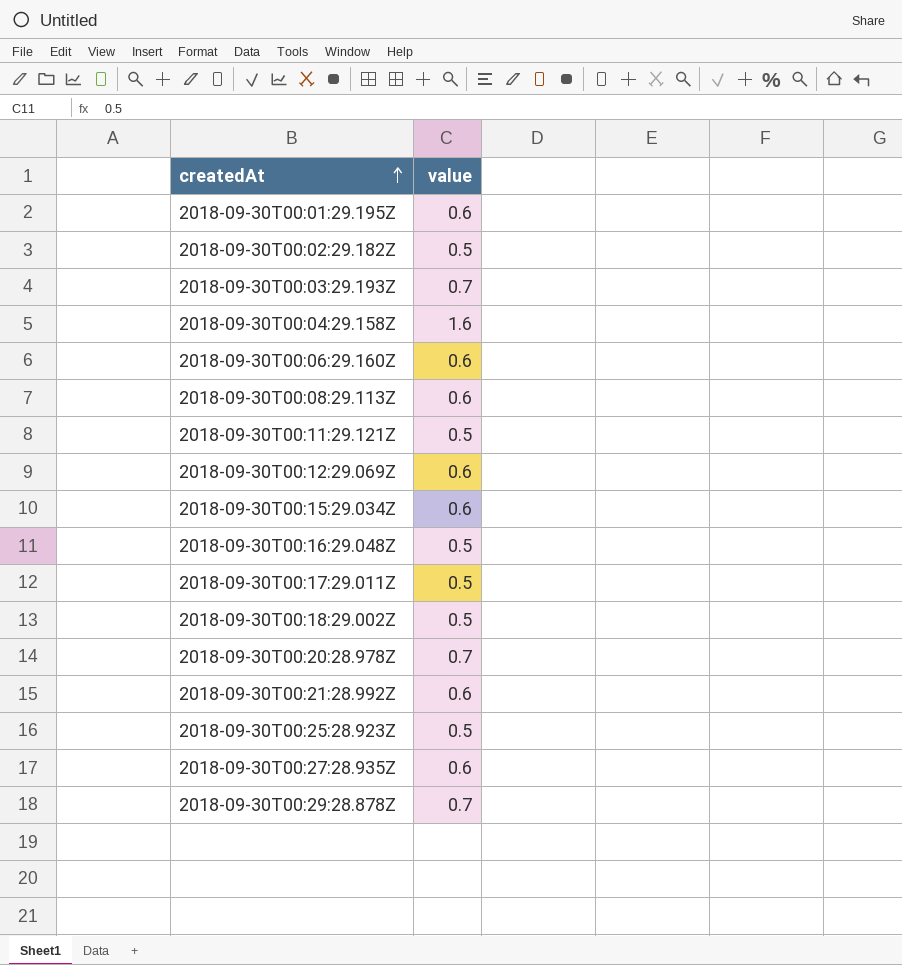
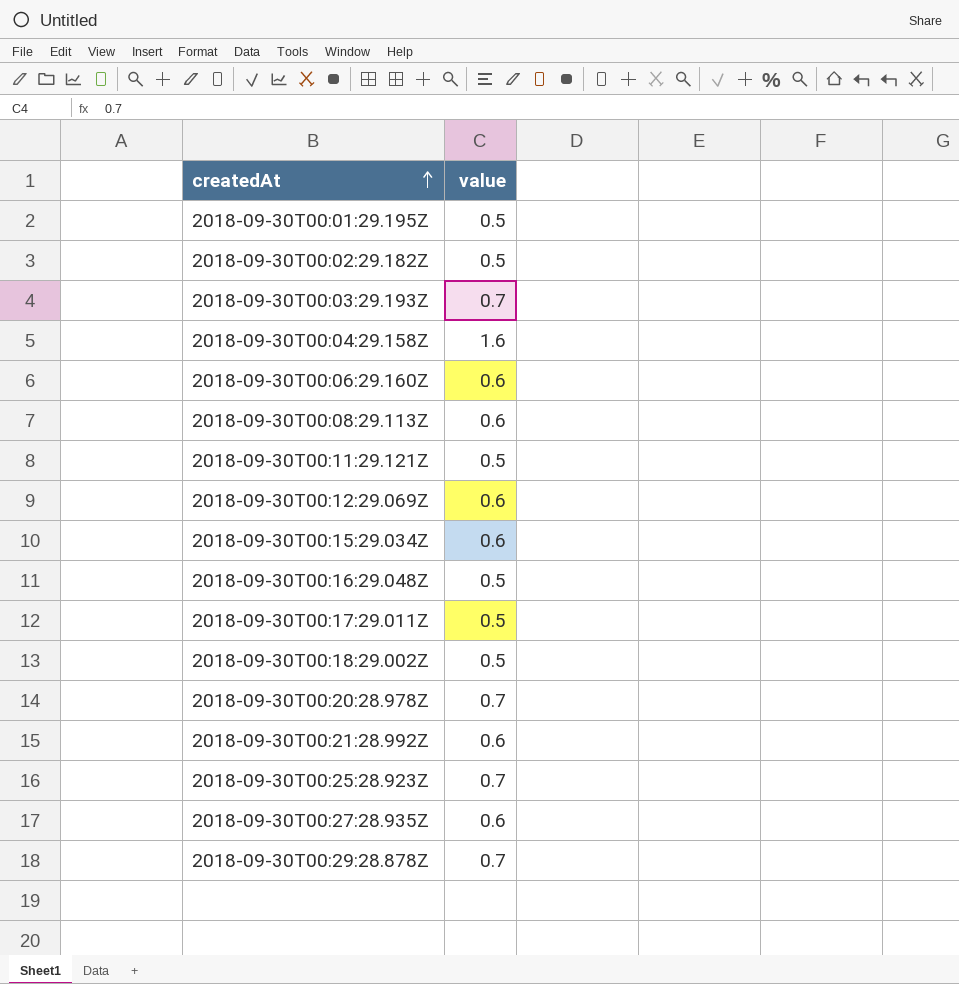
2018-09-30T00:01:29.195Z | value: 0.6 -> 0.5
2018-09-30T00:25:28.923Z | value: 0.5 -> 0.7

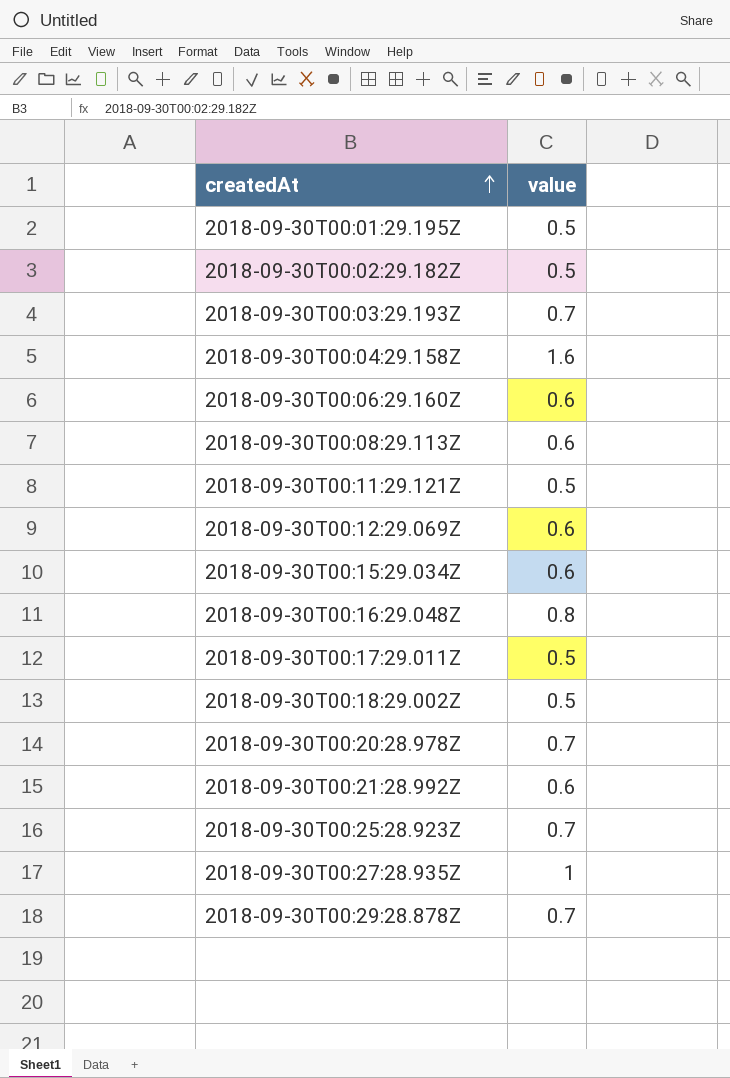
2018-09-30T00:16:29.048Z | value: 0.5 -> 0.8
2018-09-30T00:27:28.935Z | value: 0.6 -> 1

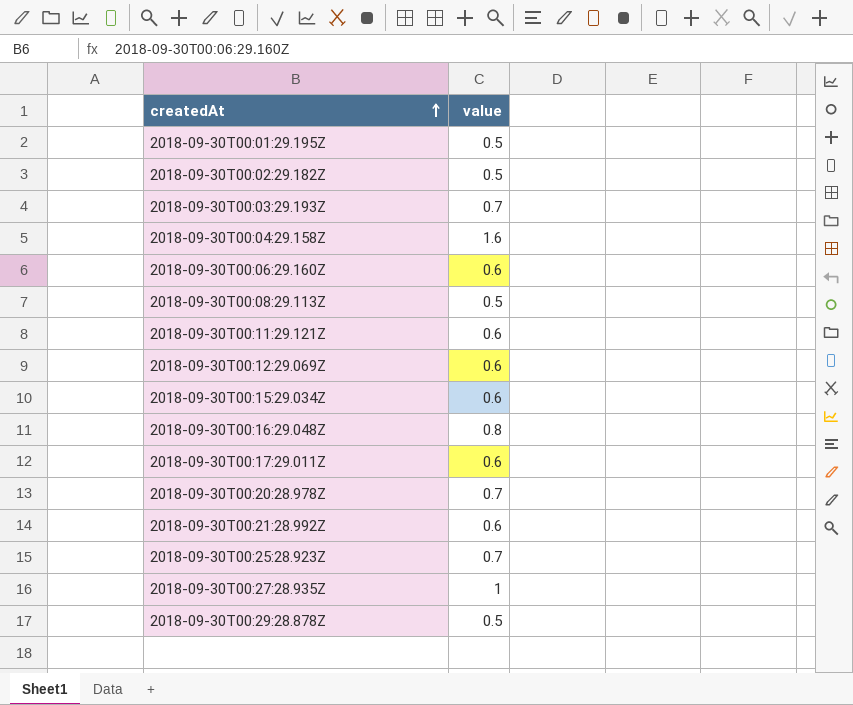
row 2018-09-30T00:18:29.002Z: 0.5 -> none
2018-09-30T00:08:29.113Z | value: 0.6 -> 0.5
2018-09-30T00:11:29.121Z | value: 0.5 -> 0.6
2018-09-30T00:17:29.011Z | value: 0.5 -> 0.6
2018-09-30T00:29:28.878Z | value: 0.7 -> 0.5

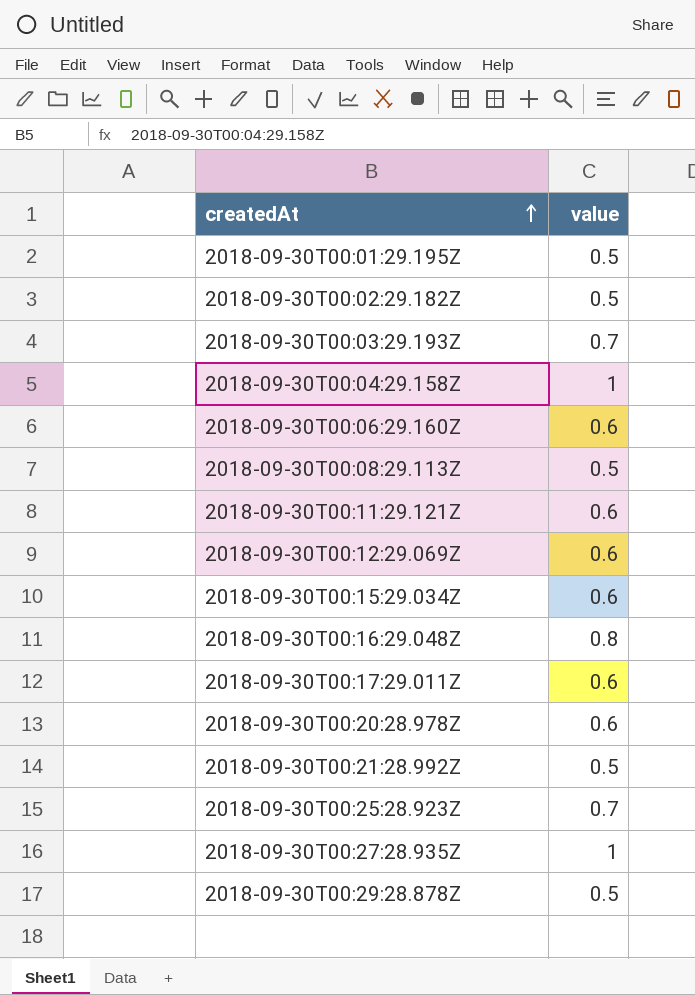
2018-09-30T00:04:29.158Z | value: 1.6 -> 1
2018-09-30T00:20:28.978Z | value: 0.7 -> 0.6
2018-09-30T00:21:28.992Z | value: 0.6 -> 0.5

